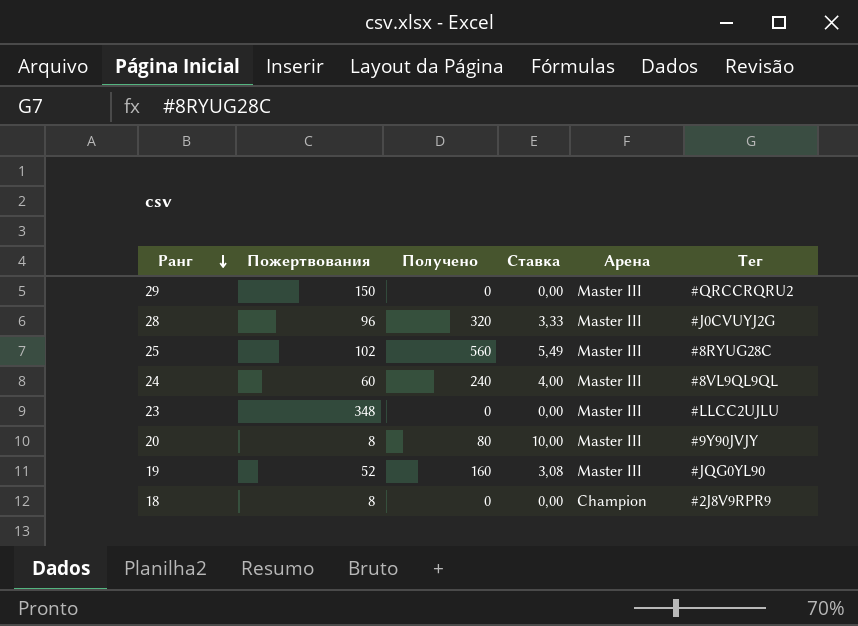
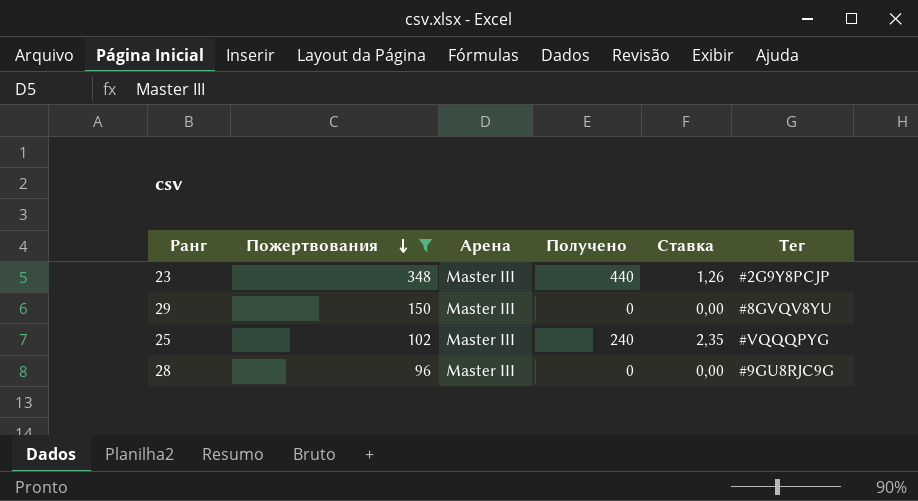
filter: none -> Пожертвования >= 96
row order: Ранг descending -> Пожертвования descending
column Арена | position: 5 -> 3
23 | Получено: 0 -> 440
23 | Ставка: 0,00 -> 1,26
23 | Тег: #LLCC2UJLU -> #2G9Y8PCJP
29 | Тег: #QRCCRQRU2 -> #8GVQV8YU
25 | Получено: 560 -> 240
25 | Ставка: 5,49 -> 2,35
25 | Тег: #8RYUG28C -> #VQQQPYG
28 | Получено: 320 -> 0
28 | Ставка: 3,33 -> 0,00
28 | Тег: #J0CVUYJ2G -> #9GU8RJC9G

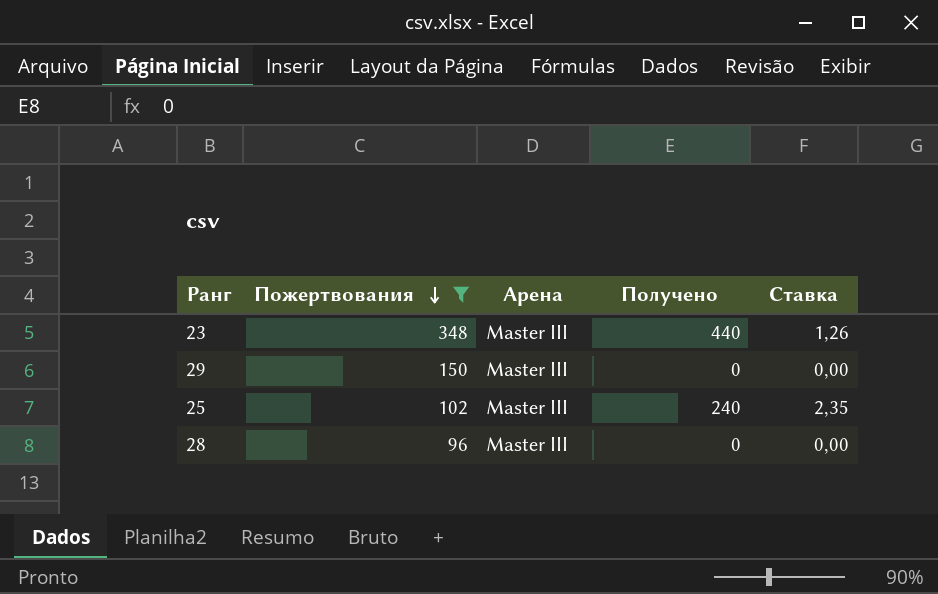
column Тег | position: 6 -> none

